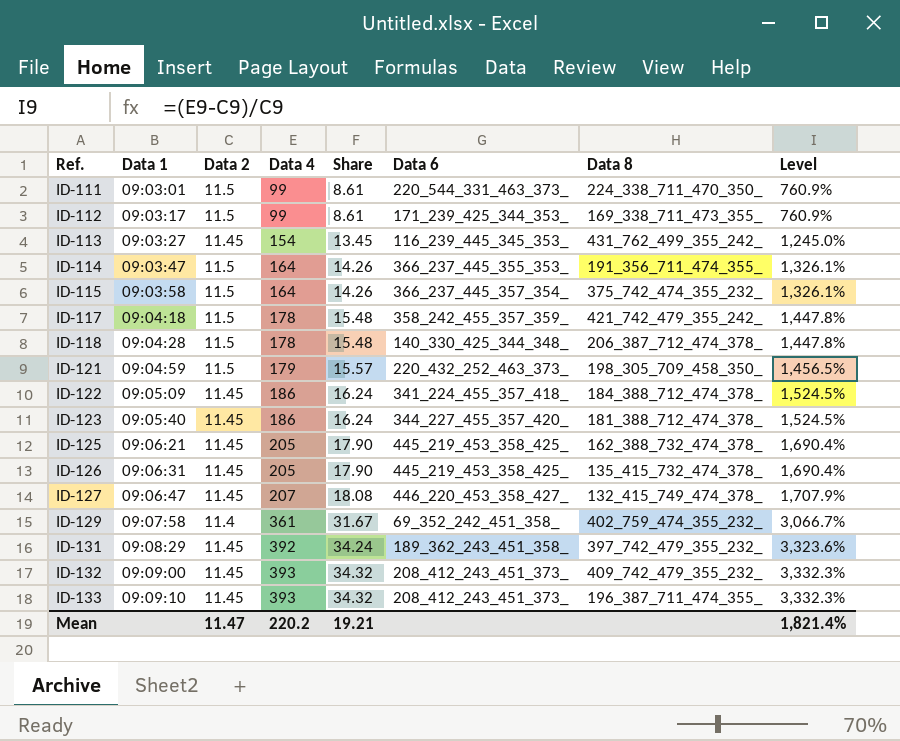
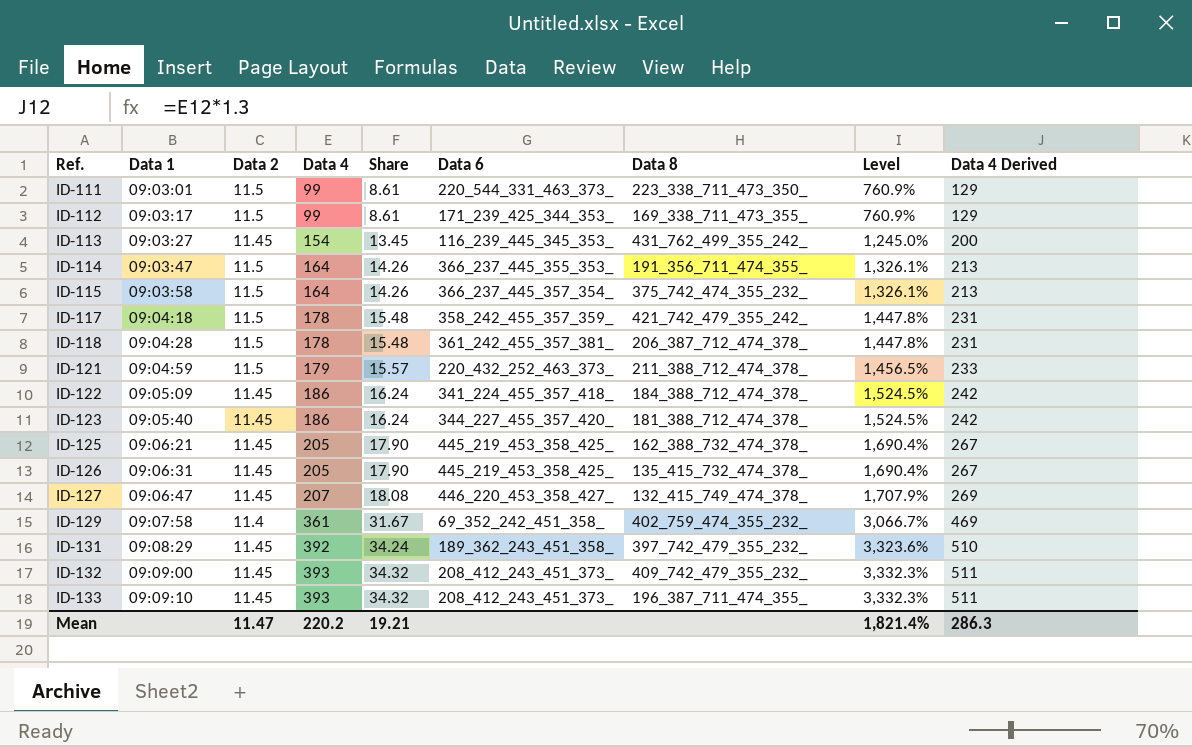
column Data 4 Derived | formula: none -> [Data 4] * 1.3
ID-111 | Data 8: 224_338_711_470_350_ -> 223_338_711_473_350_
ID-118 | Data 6: 140_330_425_344_348_ -> 361_242_455_357_381_
ID-121 | Data 8: 198_305_709_458_350_ -> 211_388_712_474_378_

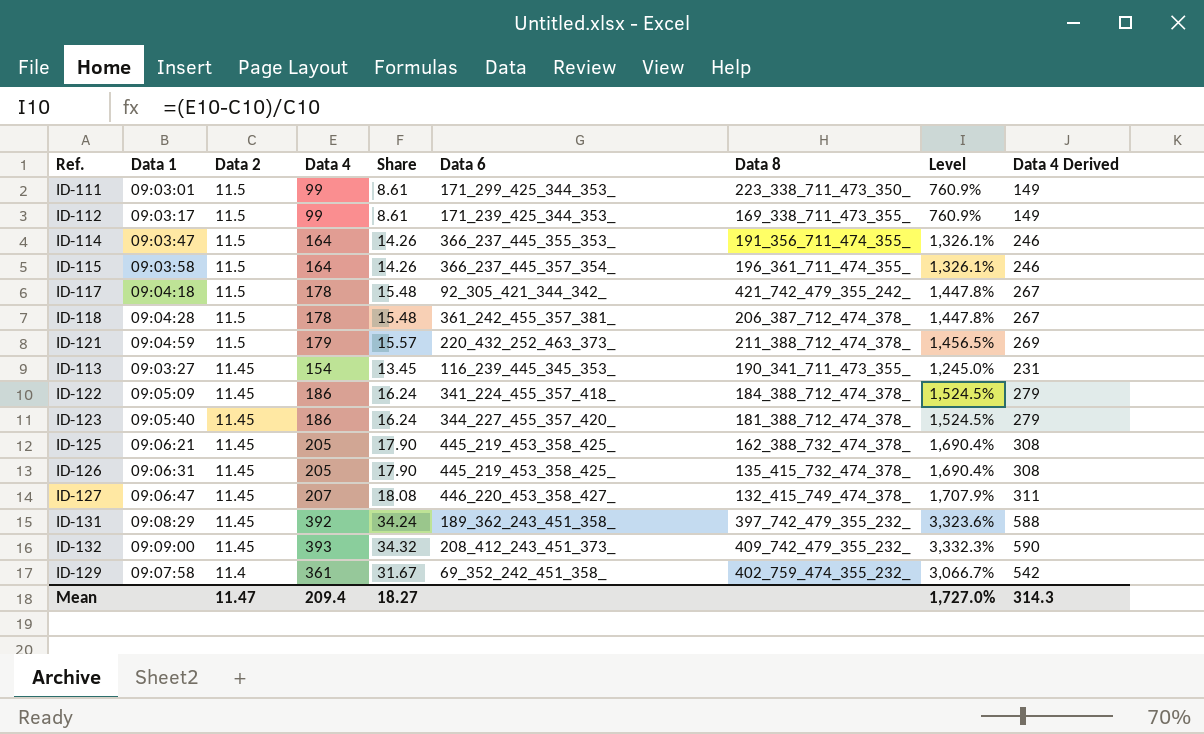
row order: Ref. ascending -> Data 2 descending
column Data 4 Derived | formula: [Data 4] * 1.3 -> [Data 4] * 1.5
row ID-133: 09:09:10 | 11.45 | 393 | 34.32 | 208_412_243_451_373_ | 196_387_711_474_355_ | 3,332.3% | 511 -> none
ID-111 | Data 6: 220_544_331_463_373_ -> 171_299_425_344_353_
ID-115 | Data 8: 375_742_474_355_232_ -> 196_361_711_474_355_
ID-117 | Data 6: 358_242_455_357_359_ -> 92_305_421_344_342_
ID-113 | Data 8: 431_762_499_355_242_ -> 190_341_711_473_355_
Mean | Data 4: 220.2 -> 209.4
Mean | Share: 19.21 -> 18.27
Mean | Level: 1,821.4% -> 1,727.0%
Mean | Data 4 Derived: 286.3 -> 314.3

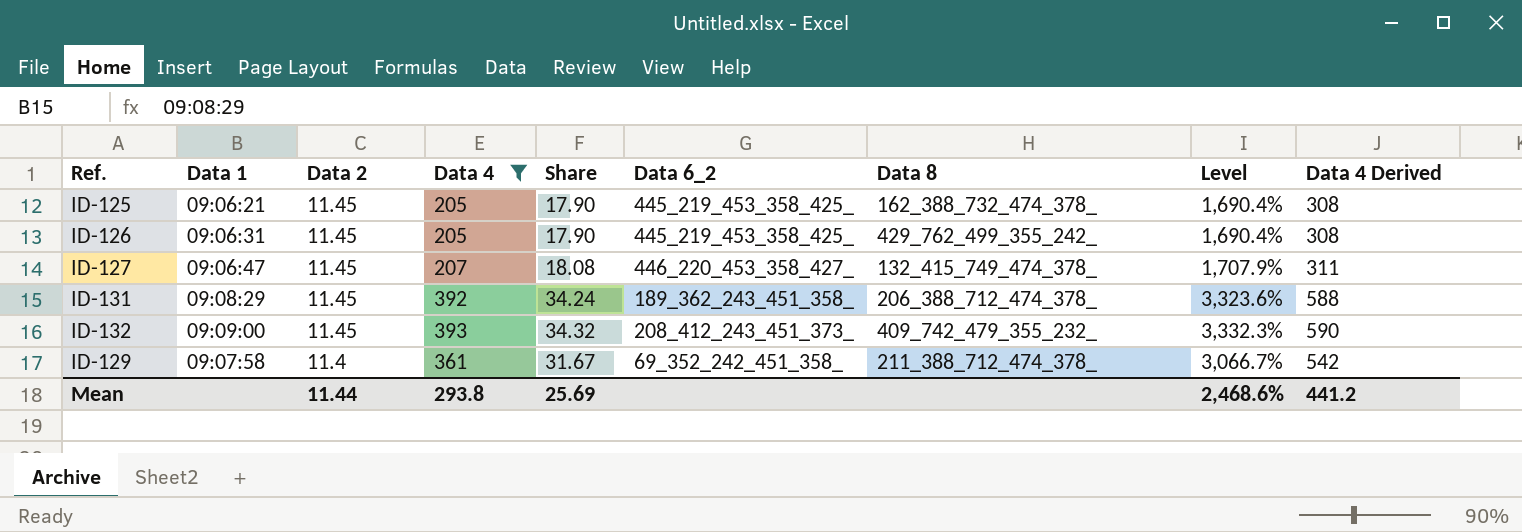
filter: none -> Data 4 >= 205
column name: Data 6 -> Data 6_2
ID-126 | Data 8: 135_415_732_474_378_ -> 429_762_499_355_242_
ID-131 | Data 8: 397_742_479_355_232_ -> 206_388_712_474_378_
ID-129 | Data 8: 402_759_474_355_232_ -> 211_388_712_474_378_
Mean | Data 2: 11.47 -> 11.44
Mean | Data 4: 209.4 -> 293.8
Mean | Share: 18.27 -> 25.69
Mean | Level: 1,727.0% -> 2,468.6%
Mean | Data 4 Derived: 314.3 -> 441.2

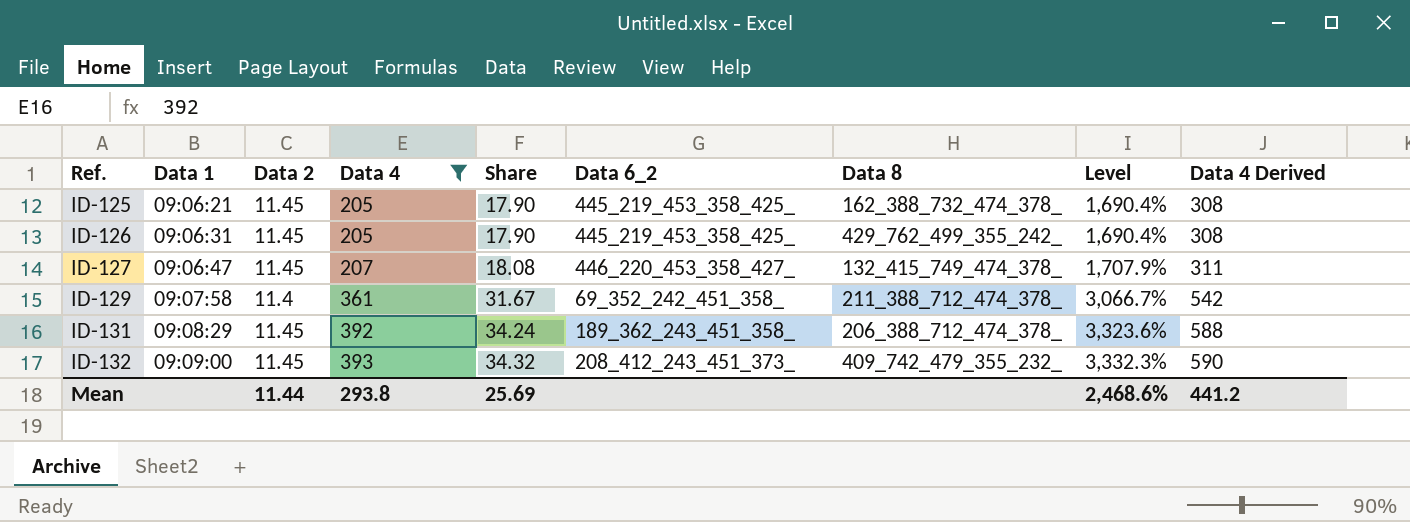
row order: Data 2 descending -> Ref. ascending

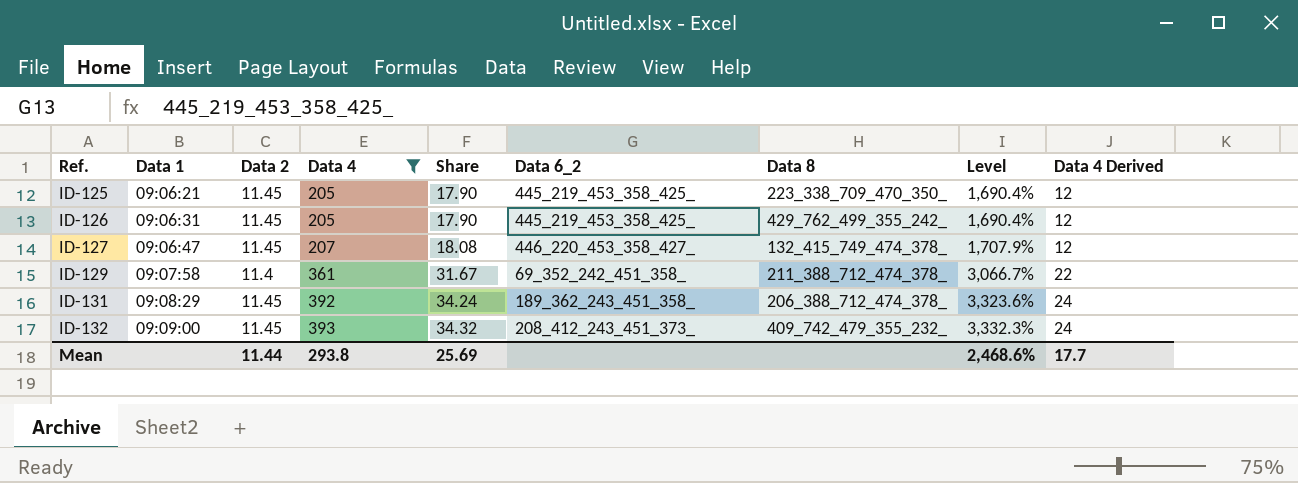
column Data 4 Derived | formula: [Data 4] * 1.5 -> [Data 4] * 0.06
ID-125 | Data 8: 162_388_732_474_378_ -> 223_338_709_470_350_
Mean | Data 4 Derived: 441.2 -> 17.7

